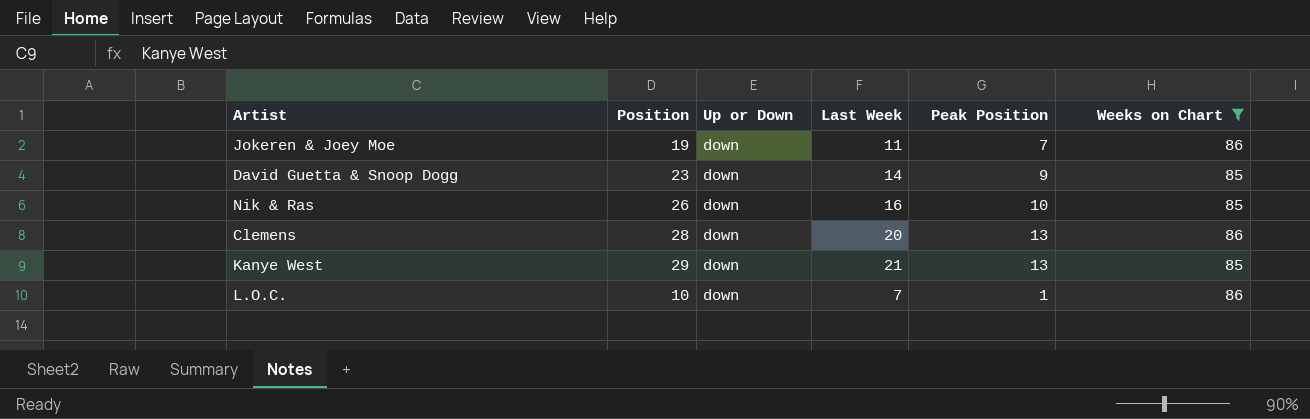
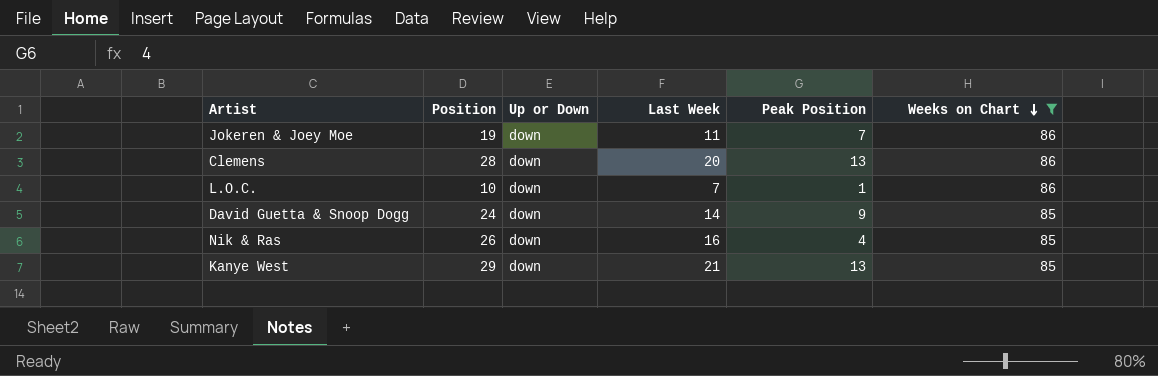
row order: none -> Weeks on Chart descending
David Guetta & Snoop Dogg | Position: 23 -> 24
Nik & Ras | Peak Position: 10 -> 4

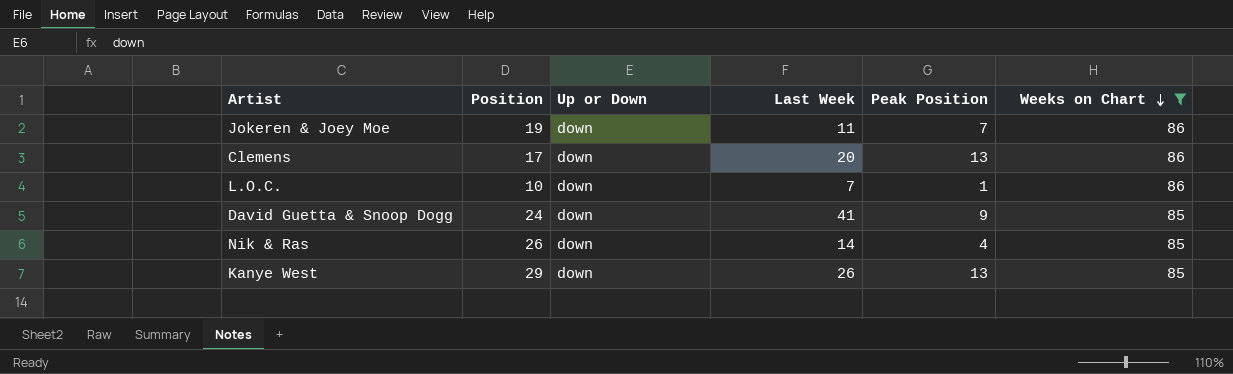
Clemens | Position: 28 -> 17
David Guetta & Snoop Dogg | Last Week: 14 -> 41
Nik & Ras | Last Week: 16 -> 14
Kanye West | Last Week: 21 -> 26

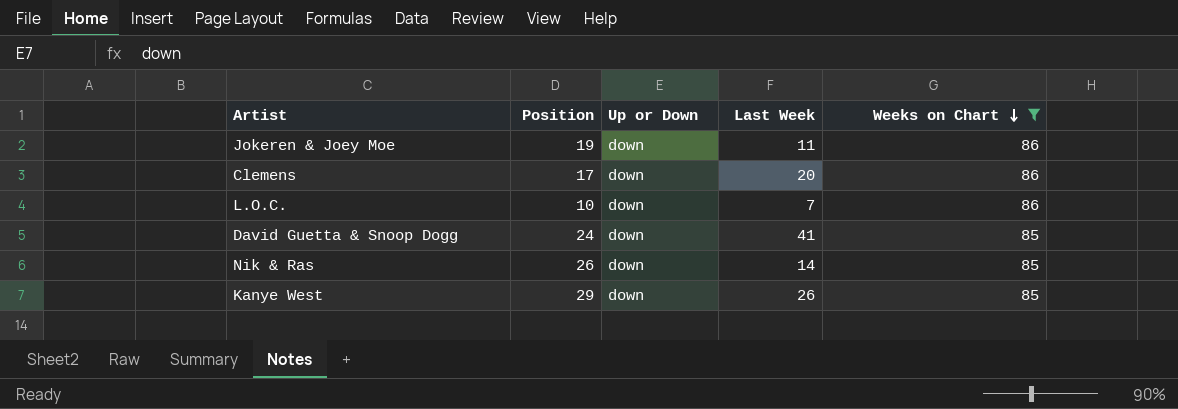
column Peak Position | position: 5 -> none

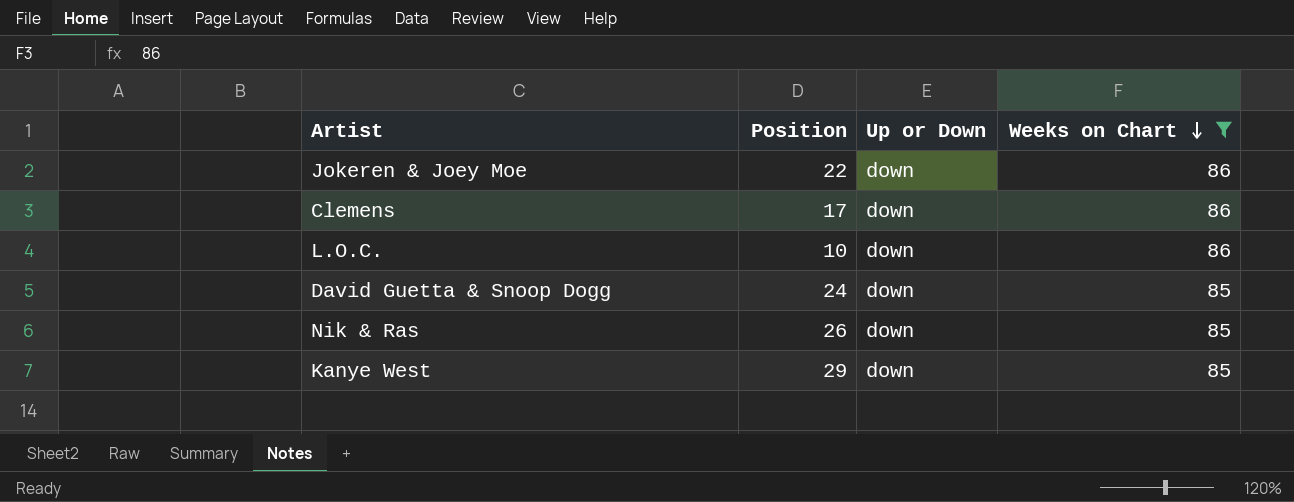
column Last Week | position: 4 -> none
Jokeren & Joey Moe | Position: 19 -> 22

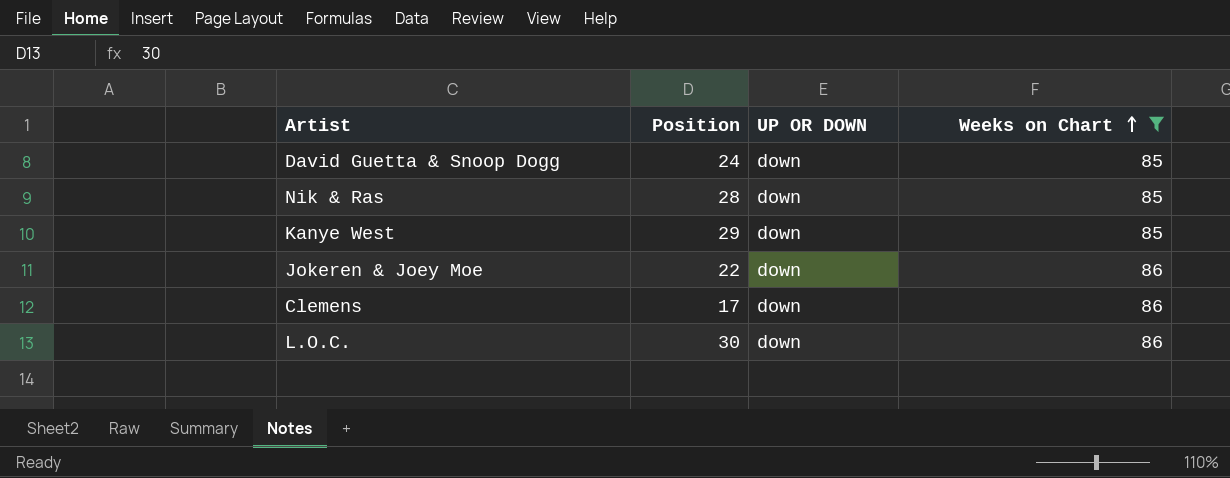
row order: Weeks on Chart descending -> Weeks on Chart ascending
column name: Up or Down -> UP OR DOWN
Nik & Ras | Position: 26 -> 28
L.O.C. | Position: 10 -> 30

